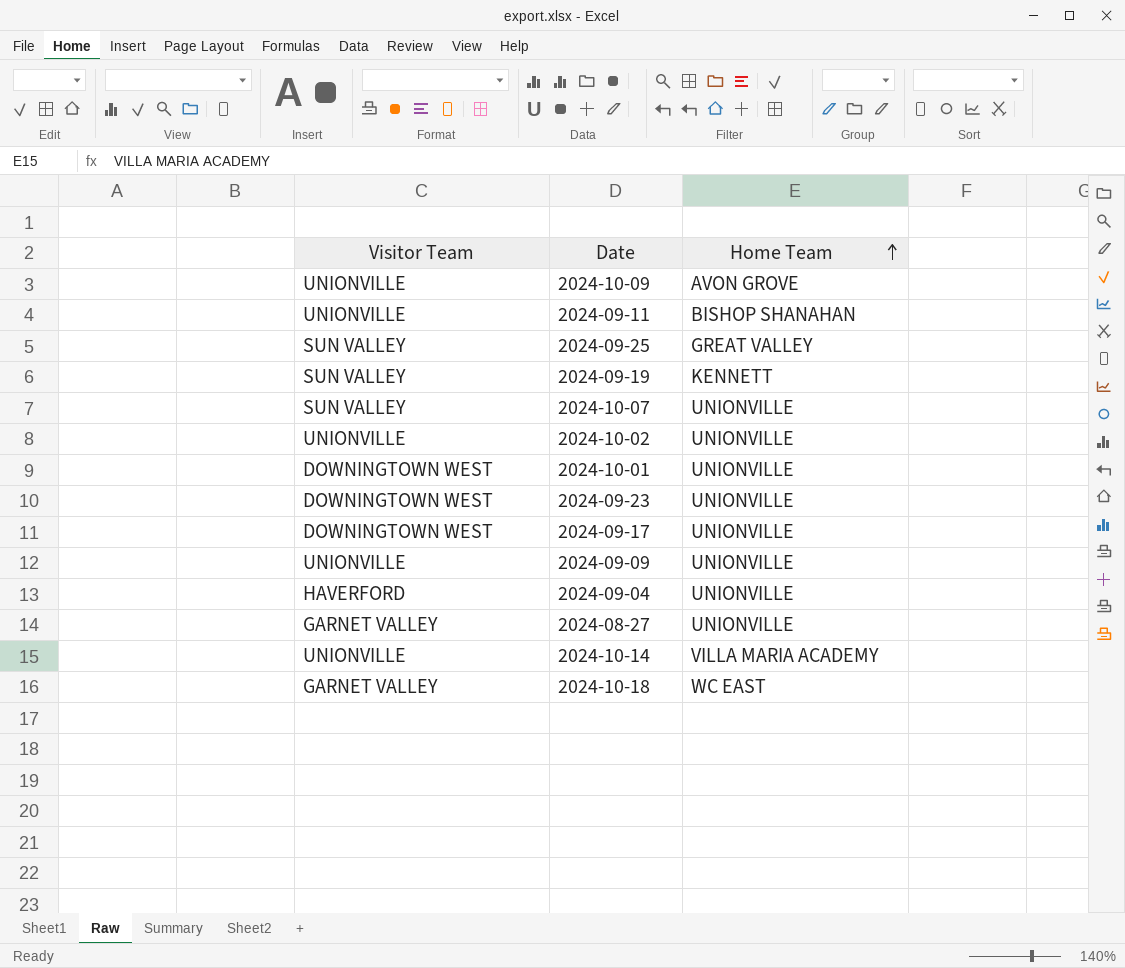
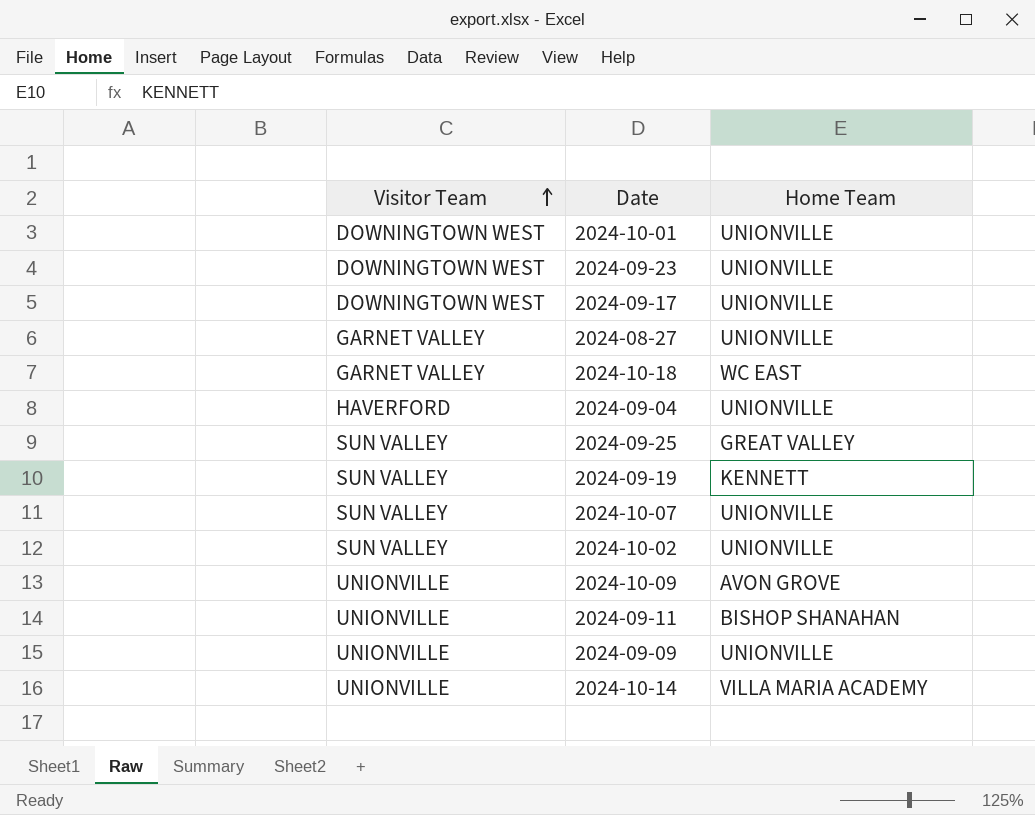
row order: Home Team ascending -> Visitor Team ascending
2024-10-02 | Visitor Team: UNIONVILLE -> SUN VALLEY

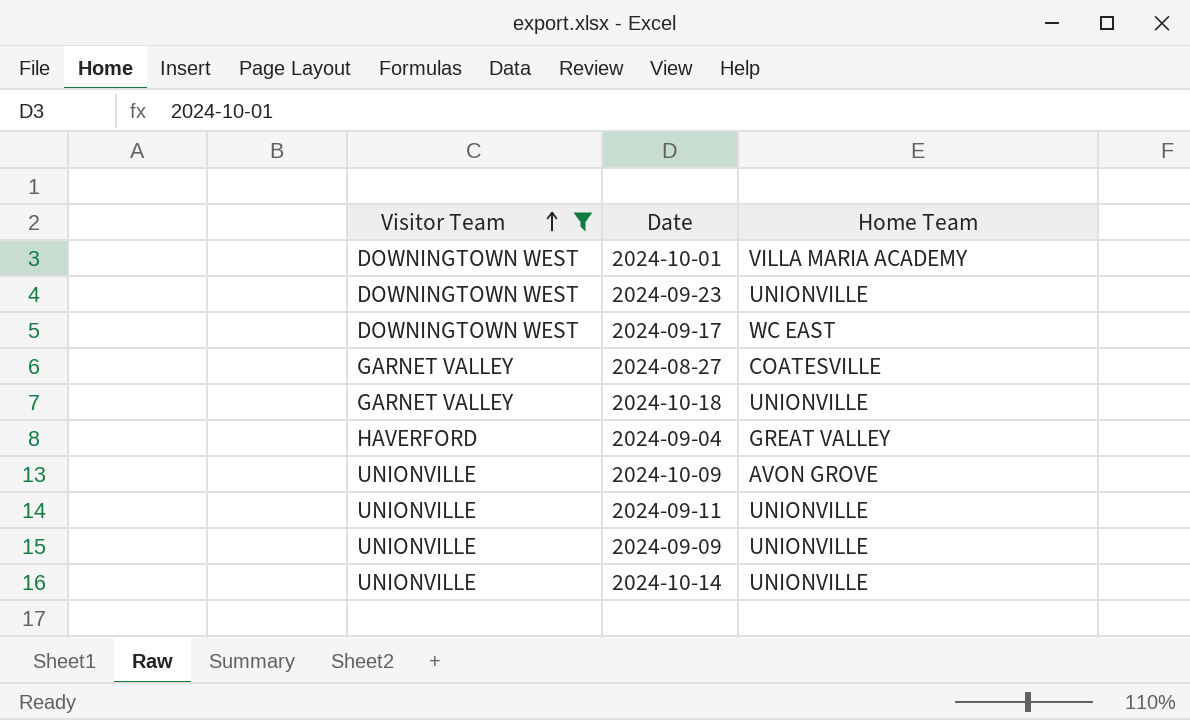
filter: none -> Visitor Team != SUN VALLEY
2024-10-01 | Home Team: UNIONVILLE -> VILLA MARIA ACADEMY
2024-09-17 | Home Team: UNIONVILLE -> WC EAST
2024-08-27 | Home Team: UNIONVILLE -> COATESVILLE
2024-10-18 | Home Team: WC EAST -> UNIONVILLE
2024-09-04 | Home Team: UNIONVILLE -> GREAT VALLEY
2024-09-11 | Home Team: BISHOP SHANAHAN -> UNIONVILLE
2024-10-14 | Home Team: VILLA MARIA ACADEMY -> UNIONVILLE

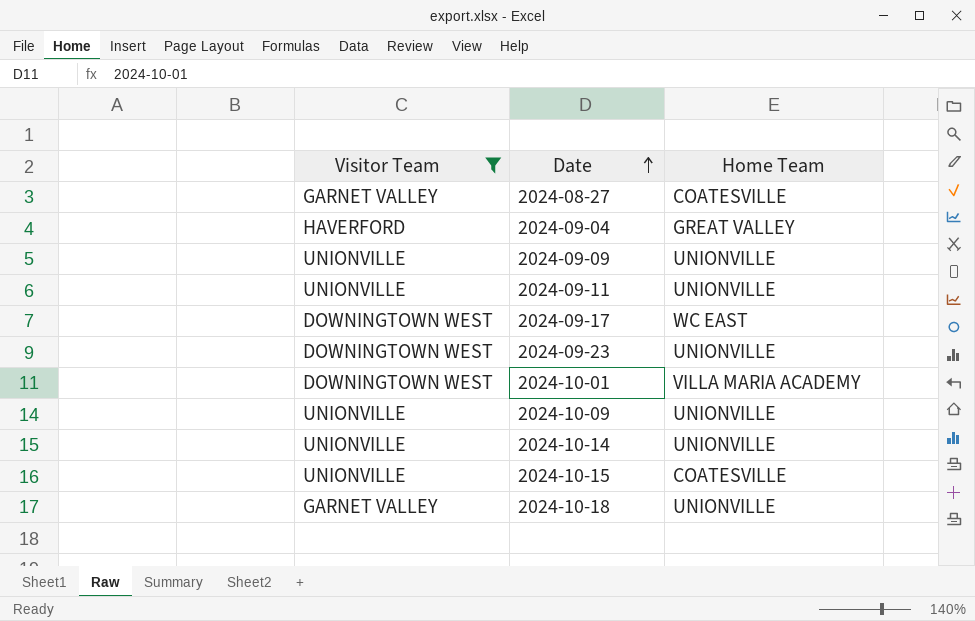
row order: Visitor Team ascending -> Date ascending
2024-10-09 | Home Team: AVON GROVE -> UNIONVILLE
row 2024-10-15: none -> UNIONVILLE | COATESVILLE

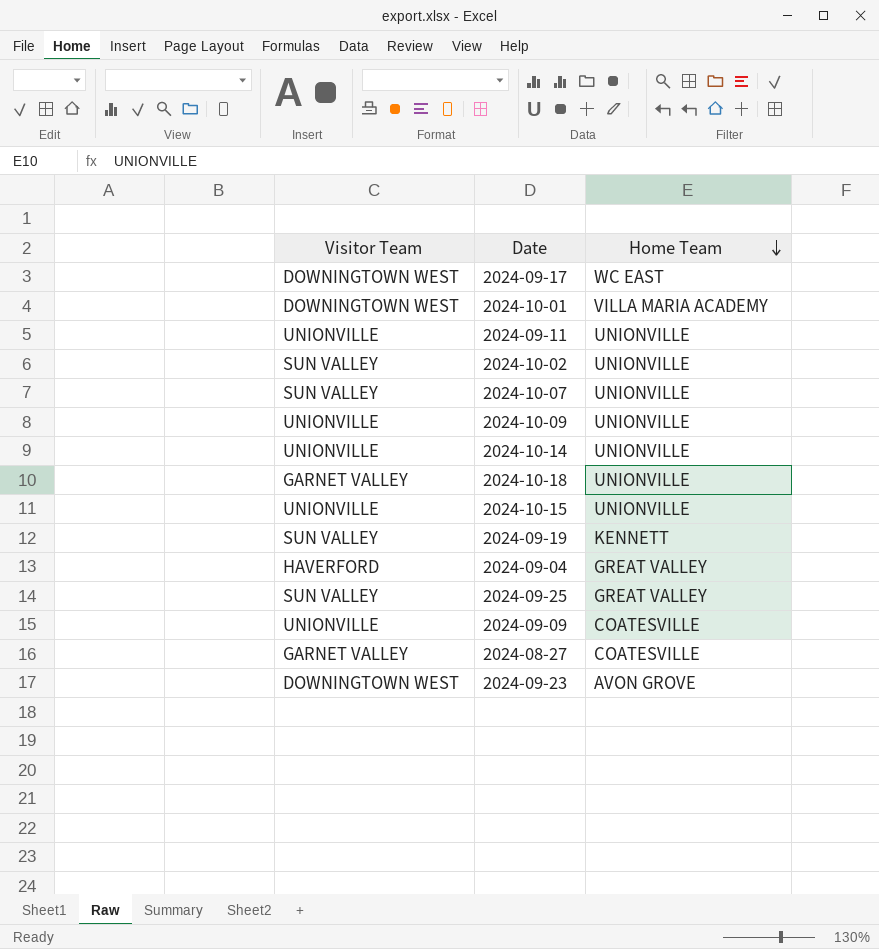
filter: Visitor Team != SUN VALLEY -> none
row order: Date ascending -> Home Team descending
2024-10-15 | Home Team: COATESVILLE -> UNIONVILLE
2024-09-09 | Home Team: UNIONVILLE -> COATESVILLE
2024-09-23 | Home Team: UNIONVILLE -> AVON GROVE

